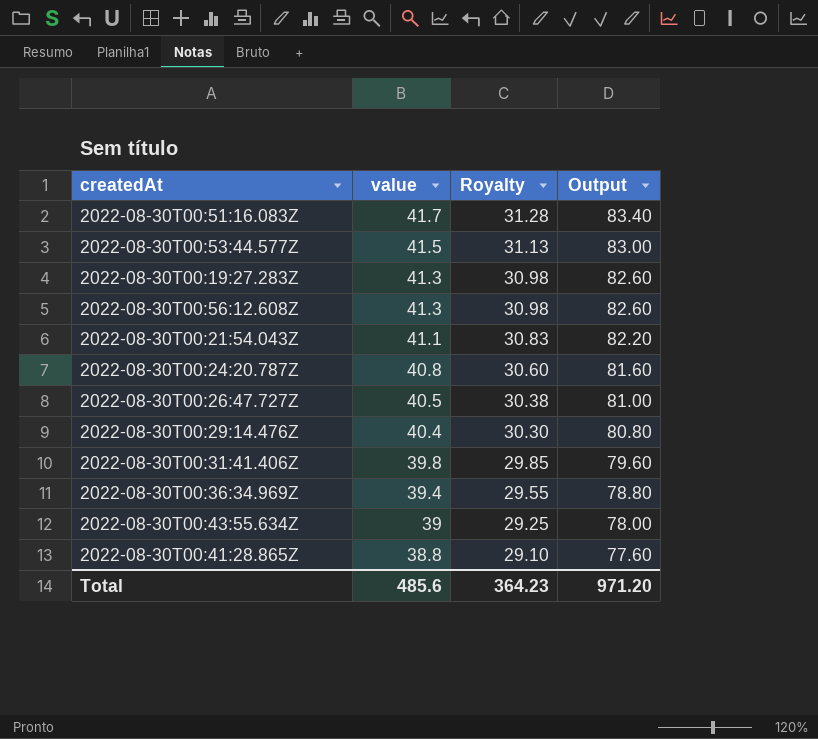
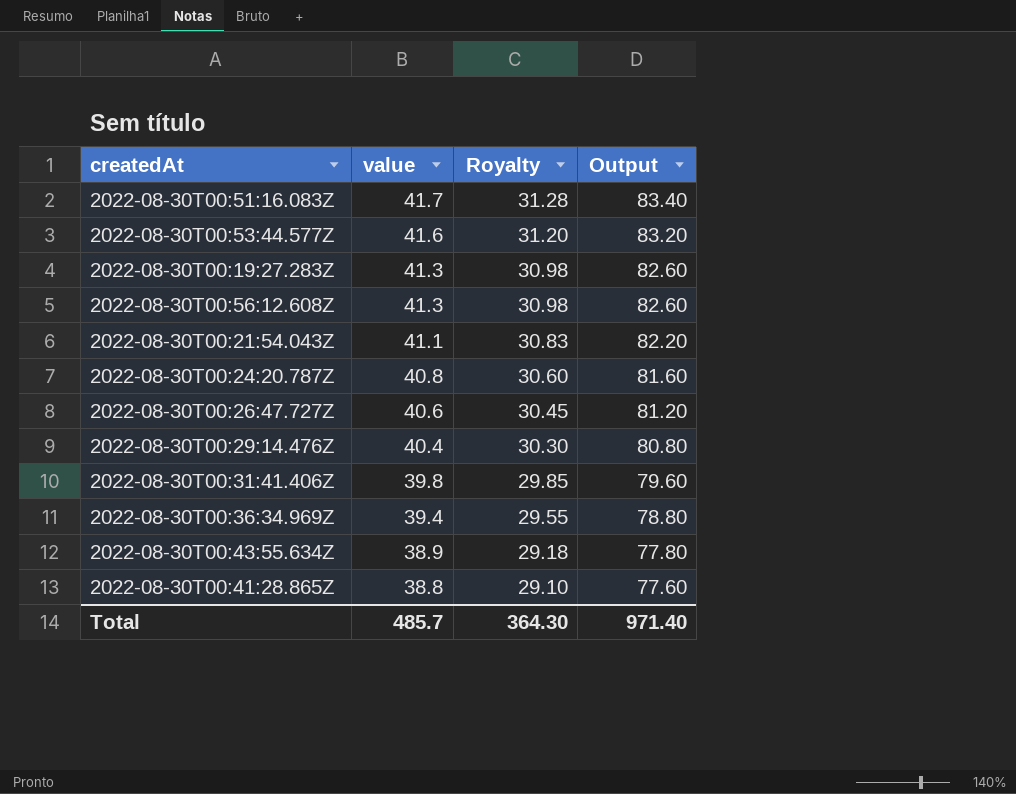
2022-08-30T00:53:44.577Z | value: 41.5 -> 41.6
2022-08-30T00:53:44.577Z | Royalty: 31.13 -> 31.20
2022-08-30T00:53:44.577Z | Output: 83.00 -> 83.20
2022-08-30T00:26:47.727Z | value: 40.5 -> 40.6
2022-08-30T00:26:47.727Z | Royalty: 30.38 -> 30.45
2022-08-30T00:26:47.727Z | Output: 81.00 -> 81.20
2022-08-30T00:43:55.634Z | value: 39 -> 38.9
2022-08-30T00:43:55.634Z | Royalty: 29.25 -> 29.18
2022-08-30T00:43:55.634Z | Output: 78.00 -> 77.80
Total | value: 485.6 -> 485.7
Total | Royalty: 364.23 -> 364.30
Total | Output: 971.20 -> 971.40

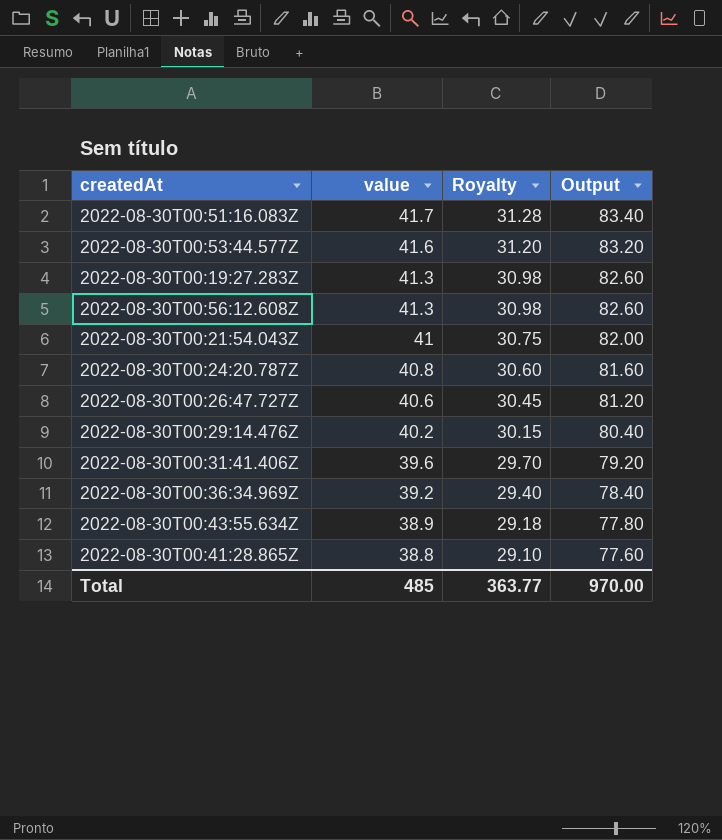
2022-08-30T00:21:54.043Z | value: 41.1 -> 41
2022-08-30T00:21:54.043Z | Royalty: 30.83 -> 30.75
2022-08-30T00:21:54.043Z | Output: 82.20 -> 82.00
2022-08-30T00:29:14.476Z | value: 40.4 -> 40.2
2022-08-30T00:29:14.476Z | Royalty: 30.30 -> 30.15
2022-08-30T00:29:14.476Z | Output: 80.80 -> 80.40
2022-08-30T00:31:41.406Z | value: 39.8 -> 39.6
2022-08-30T00:31:41.406Z | Royalty: 29.85 -> 29.70
2022-08-30T00:31:41.406Z | Output: 79.60 -> 79.20
2022-08-30T00:36:34.969Z | value: 39.4 -> 39.2
2022-08-30T00:36:34.969Z | Royalty: 29.55 -> 29.40
2022-08-30T00:36:34.969Z | Output: 78.80 -> 78.40
Total | value: 485.7 -> 485
Total | Royalty: 364.30 -> 363.77
Total | Output: 971.40 -> 970.00

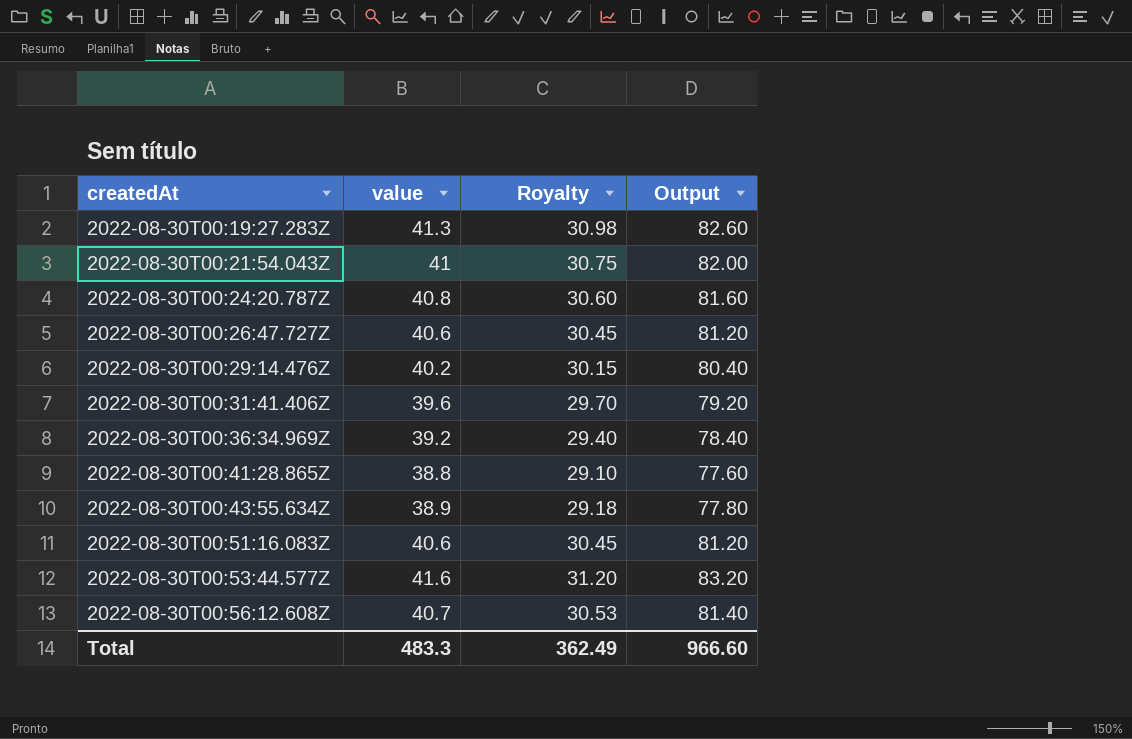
row order: value descending -> createdAt ascending
2022-08-30T00:51:16.083Z | value: 41.7 -> 40.6
2022-08-30T00:51:16.083Z | Royalty: 31.28 -> 30.45
2022-08-30T00:51:16.083Z | Output: 83.40 -> 81.20
2022-08-30T00:56:12.608Z | value: 41.3 -> 40.7
2022-08-30T00:56:12.608Z | Royalty: 30.98 -> 30.53
2022-08-30T00:56:12.608Z | Output: 82.60 -> 81.40
Total | value: 485 -> 483.3
Total | Royalty: 363.77 -> 362.49
Total | Output: 970.00 -> 966.60

